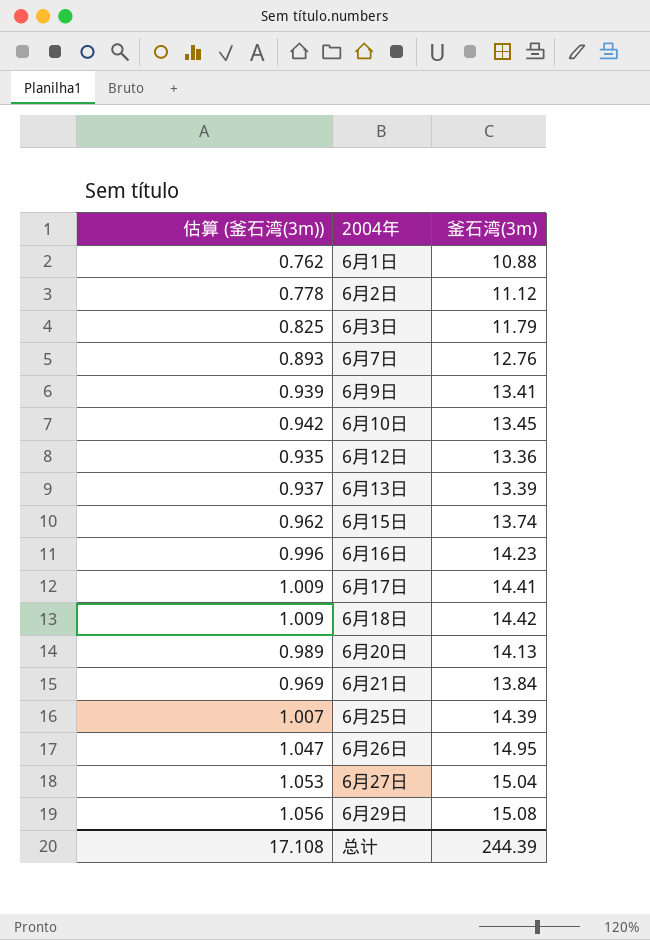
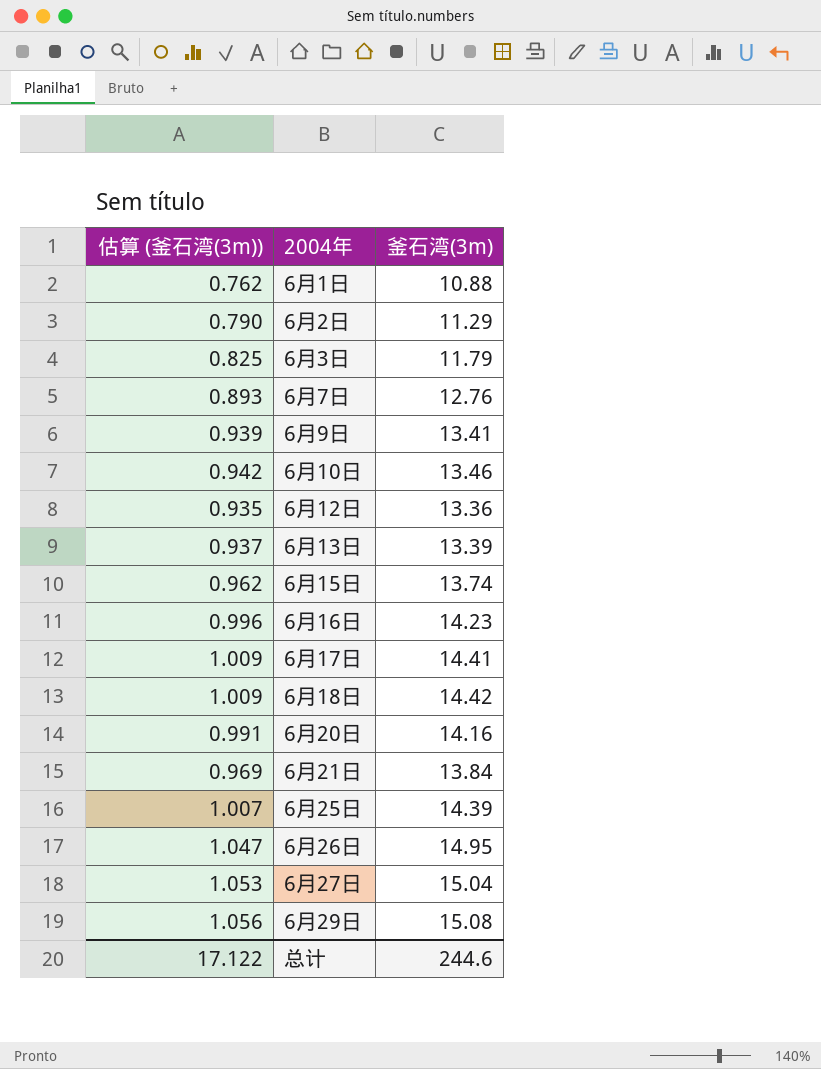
6月2日 | 估算 (釜石湾(3m)): 0.778 -> 0.790
6月2日 | 釜石湾(3m): 11.12 -> 11.29
6月10日 | 釜石湾(3m): 13.45 -> 13.46
6月20日 | 估算 (釜石湾(3m)): 0.989 -> 0.991
6月20日 | 釜石湾(3m): 14.13 -> 14.16
总计 | 估算 (釜石湾(3m)): 17.108 -> 17.122
总计 | 釜石湾(3m): 244.39 -> 244.6

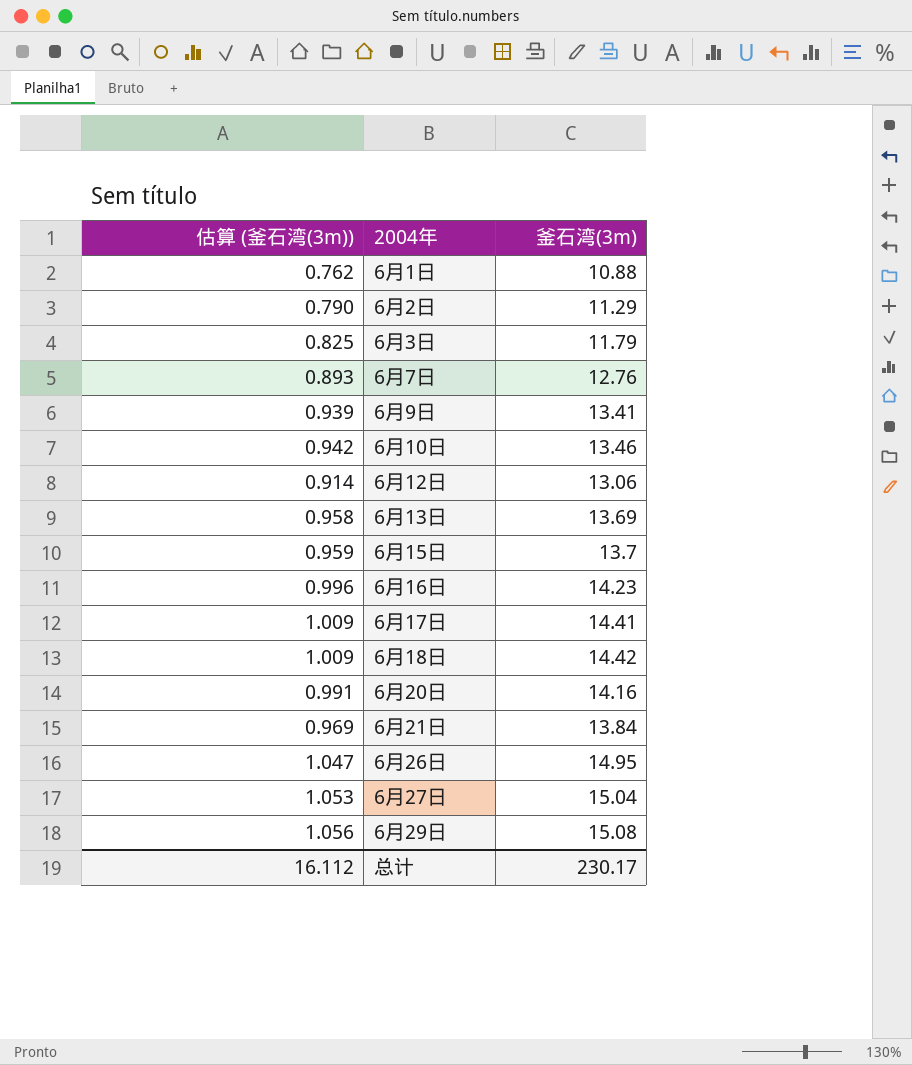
row 6月25日: 1.007 | 14.39 -> none
6月12日 | 估算 (釜石湾(3m)): 0.935 -> 0.914
6月12日 | 釜石湾(3m): 13.36 -> 13.06
6月13日 | 估算 (釜石湾(3m)): 0.937 -> 0.958
6月13日 | 釜石湾(3m): 13.39 -> 13.69
6月15日 | 估算 (釜石湾(3m)): 0.962 -> 0.959
6月15日 | 釜石湾(3m): 13.74 -> 13.7
总计 | 估算 (釜石湾(3m)): 17.122 -> 16.112
总计 | 釜石湾(3m): 244.6 -> 230.17

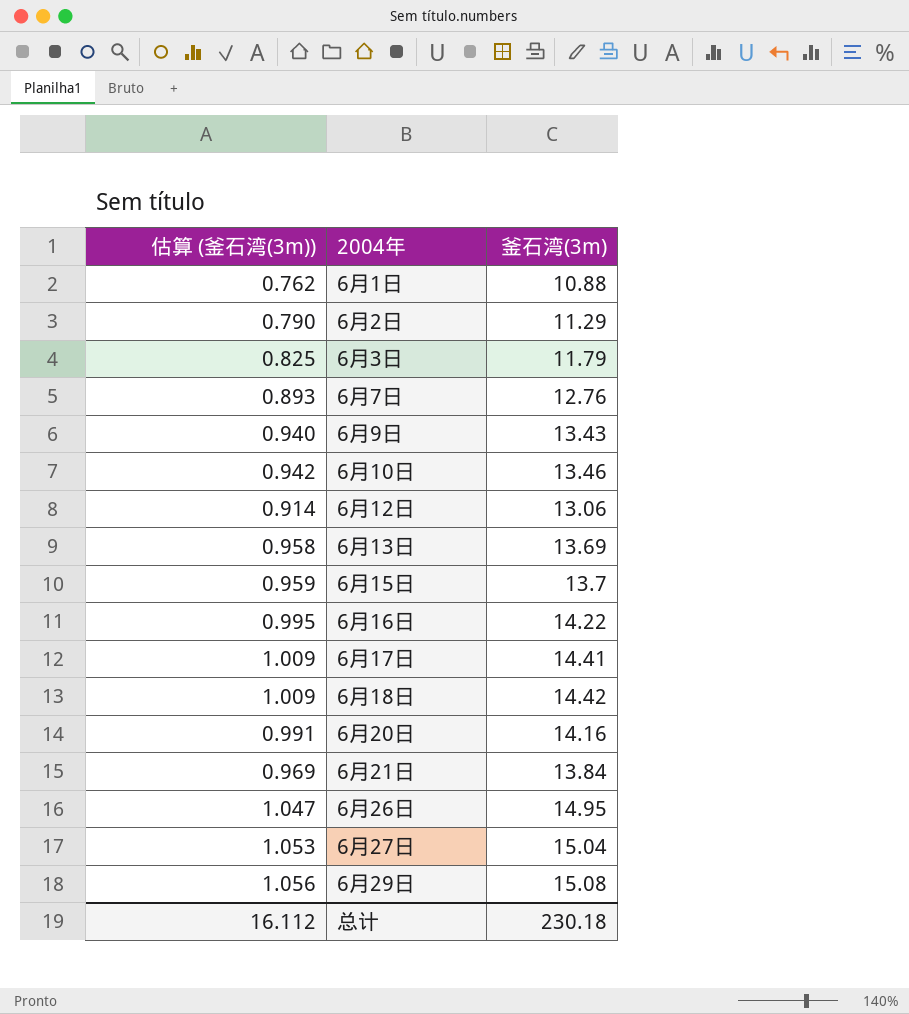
6月9日 | 估算 (釜石湾(3m)): 0.939 -> 0.940
6月9日 | 釜石湾(3m): 13.41 -> 13.43
6月16日 | 估算 (釜石湾(3m)): 0.996 -> 0.995
6月16日 | 釜石湾(3m): 14.23 -> 14.22
总计 | 釜石湾(3m): 230.17 -> 230.18

